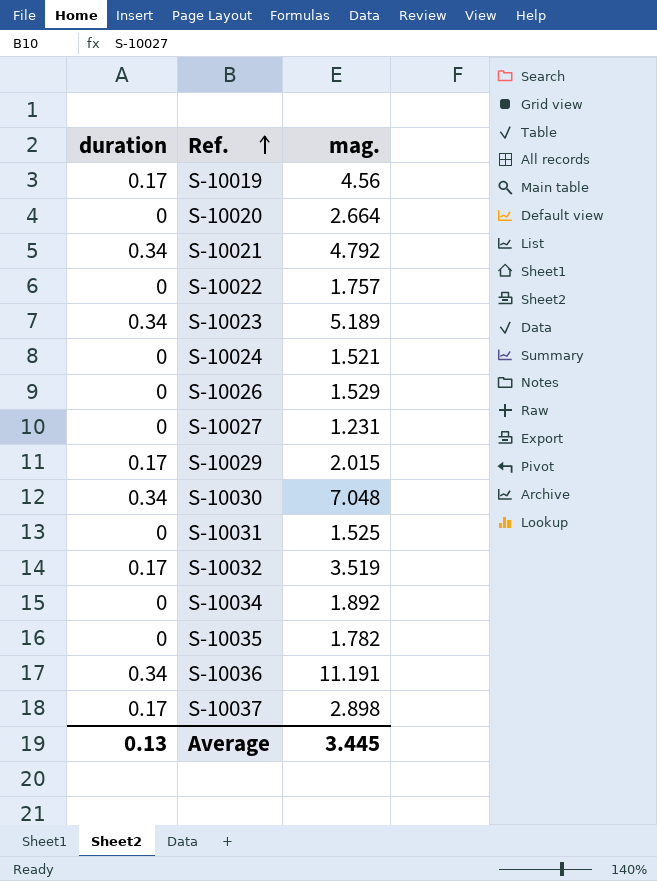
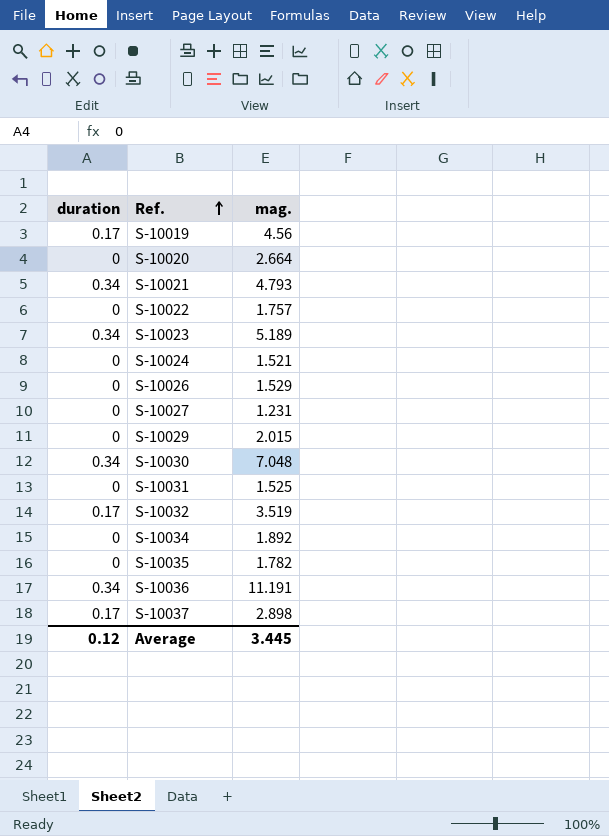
S-10021 | mag.: 4.792 -> 4.793
S-10029 | duration: 0.17 -> 0
Average | duration: 0.13 -> 0.12

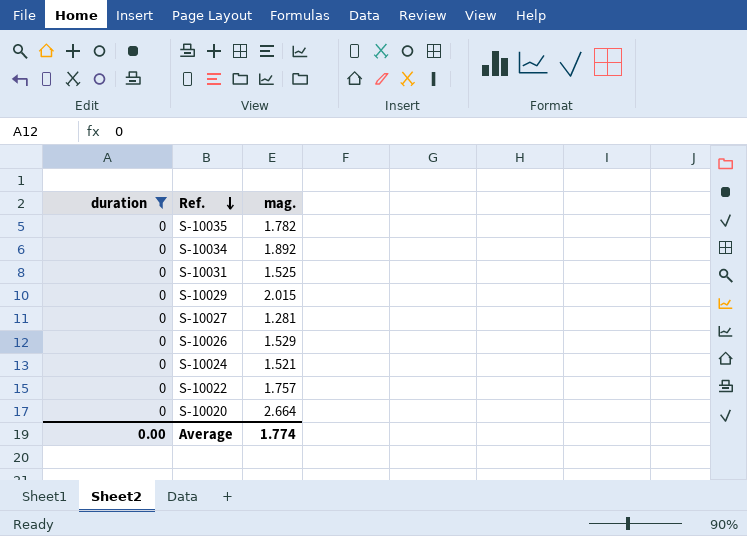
filter: none -> duration = 0
row order: Ref. ascending -> Ref. descending
S-10027 | mag.: 1.231 -> 1.281
Average | duration: 0.12 -> 0.00
Average | mag.: 3.445 -> 1.774

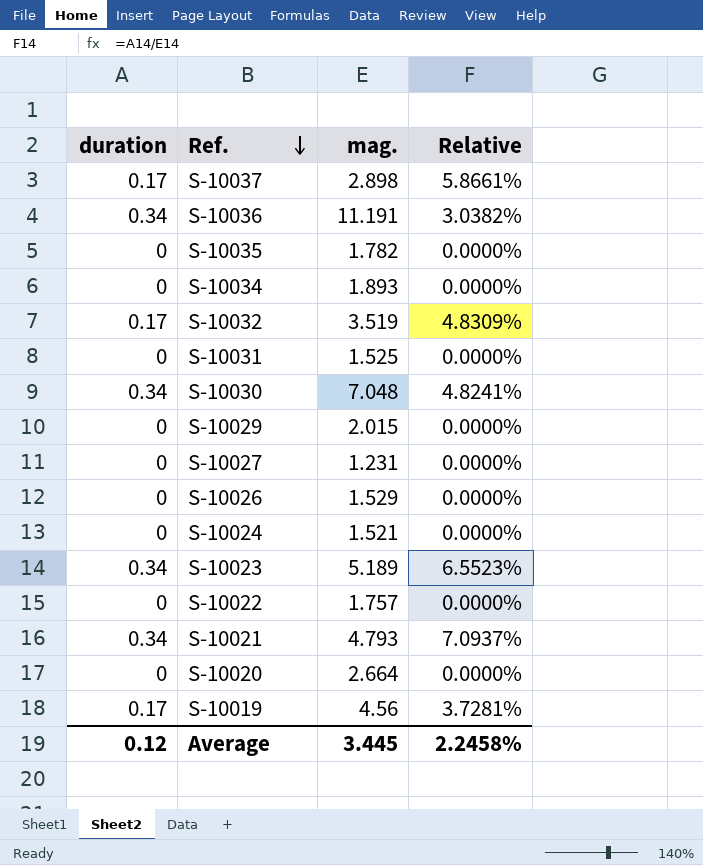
filter: duration = 0 -> none
column Relative | formula: none -> [duration] / [mag.]
S-10034 | mag.: 1.892 -> 1.893
S-10027 | mag.: 1.281 -> 1.231
Average | duration: 0.00 -> 0.12
Average | mag.: 1.774 -> 3.445

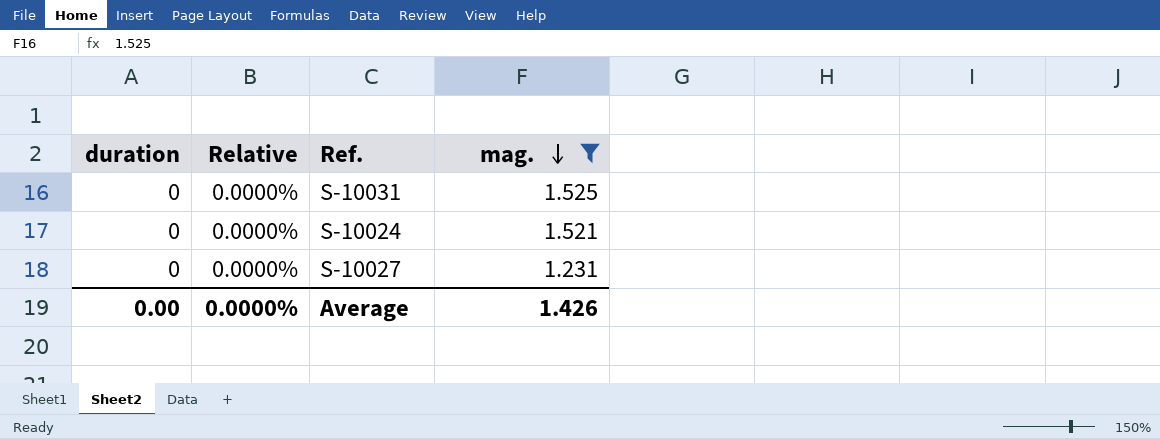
filter: none -> mag. <= 1.525
row order: Ref. descending -> mag. descending
column Relative | position: 4 -> 2
Average | duration: 0.12 -> 0.00
Average | Relative: 2.2458% -> 0.0000%
Average | mag.: 3.445 -> 1.426

